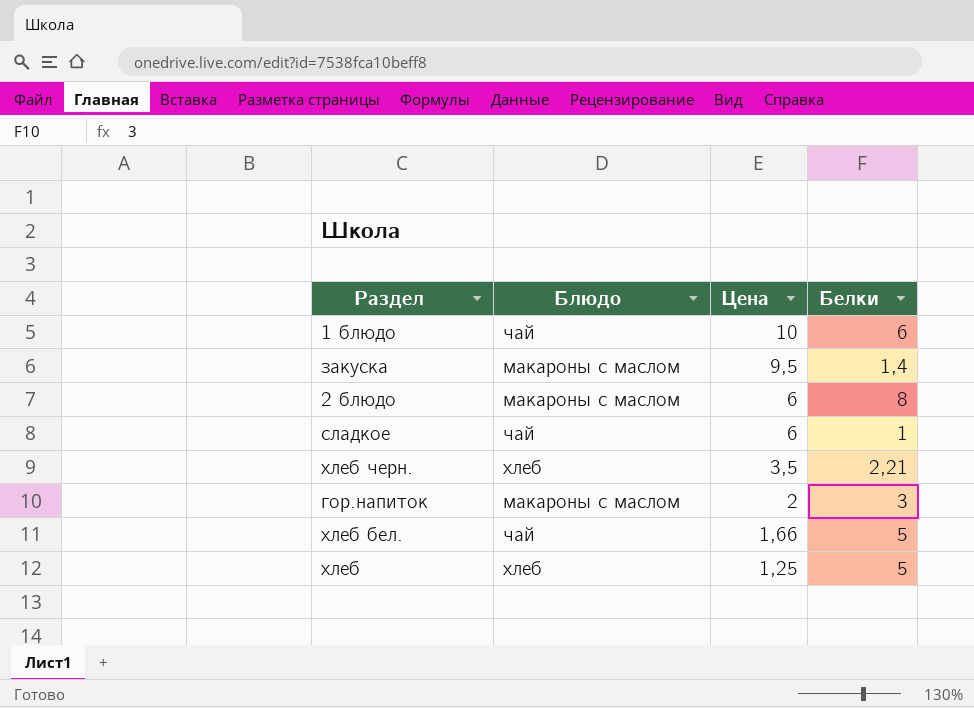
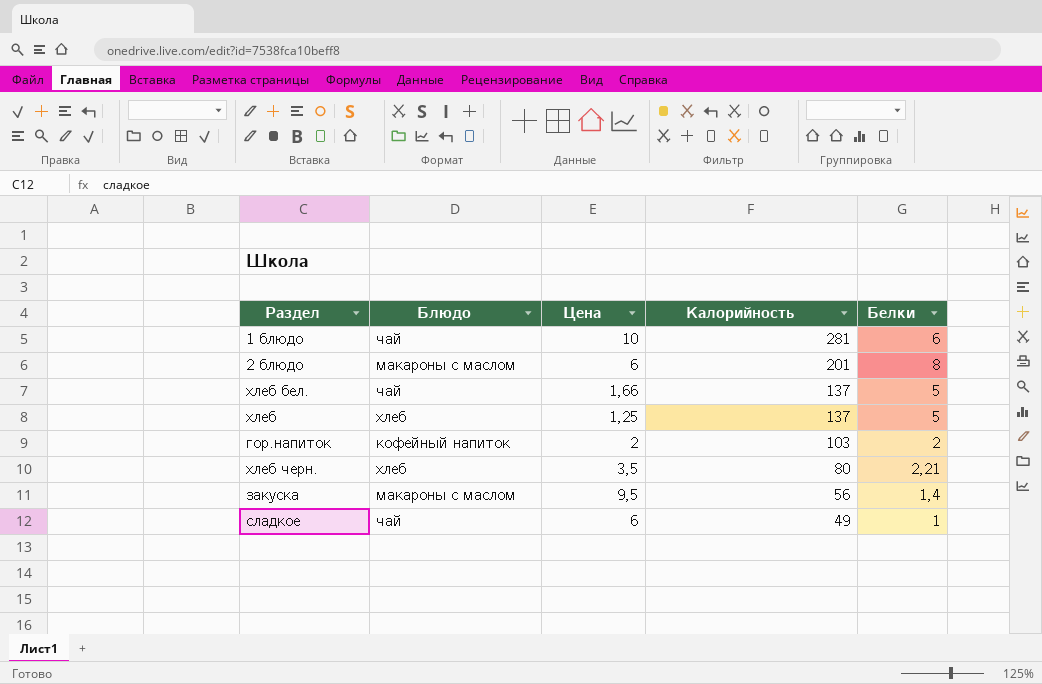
row order: Цена descending -> Калорийность descending
column Калорийность | position: none -> 4
гор.напиток | Блюдо: макароны с маслом -> кофейный напиток
гор.напиток | Белки: 3 -> 2

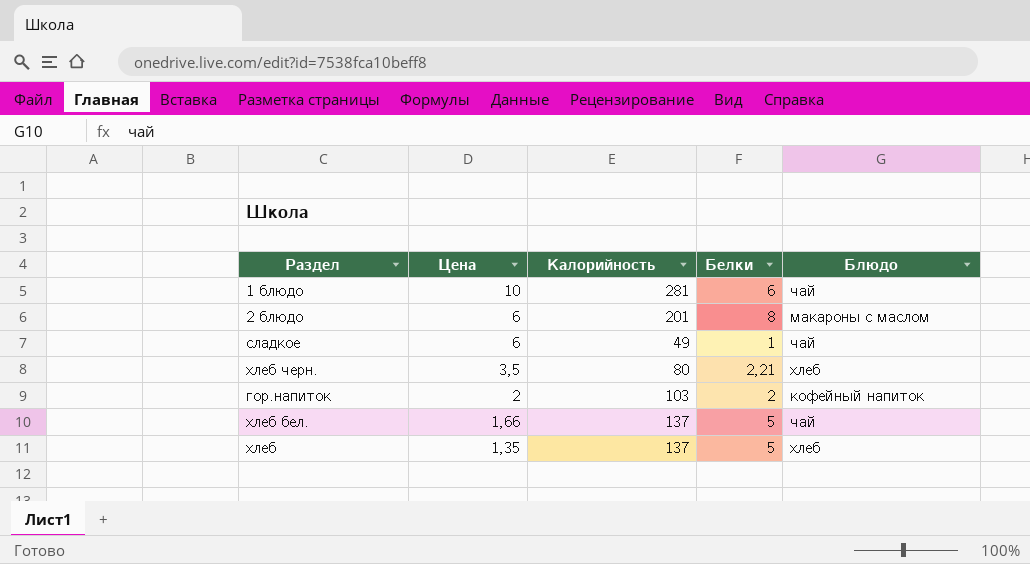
row order: Калорийность descending -> Цена descending
column Блюдо | position: 2 -> 5
row закуска: макароны с маслом | 9,5 | 56 | 1,4 -> none
хлеб | Цена: 1,25 -> 1,35

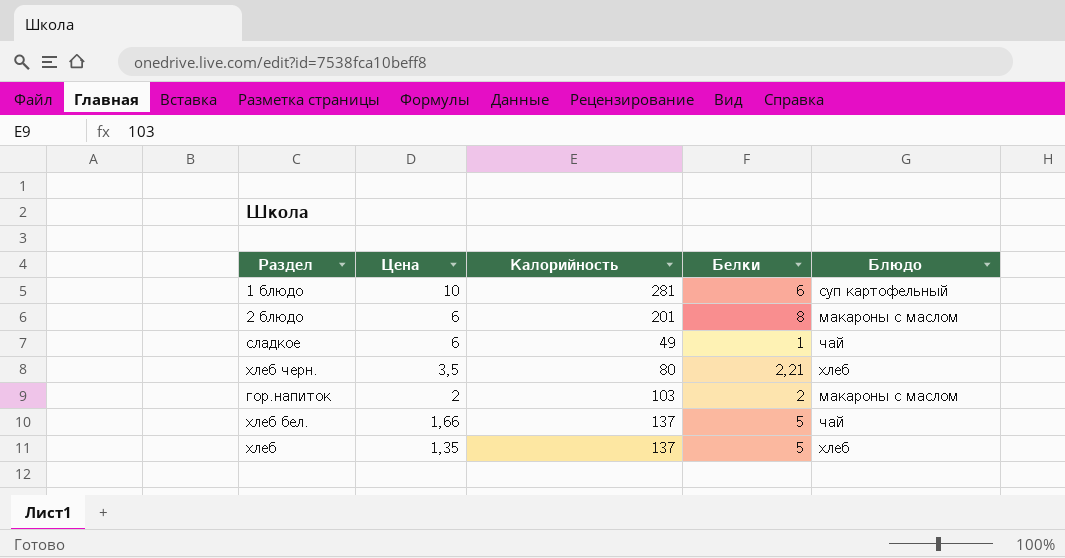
1 блюдо | Блюдо: чай -> суп картофельный
гор.напиток | Блюдо: кофейный напиток -> макароны с маслом

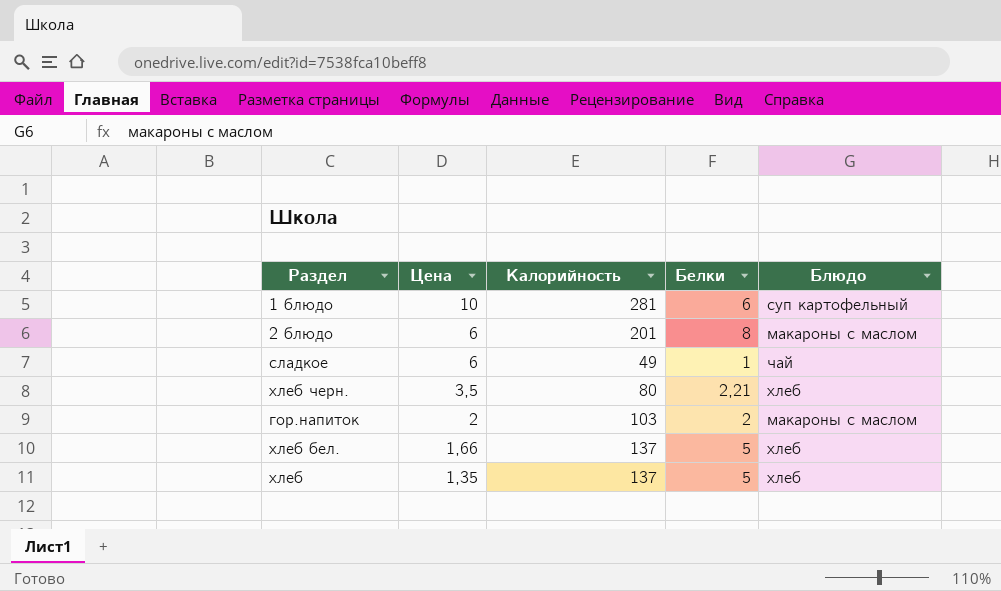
хлеб бел. | Блюдо: чай -> хлеб

